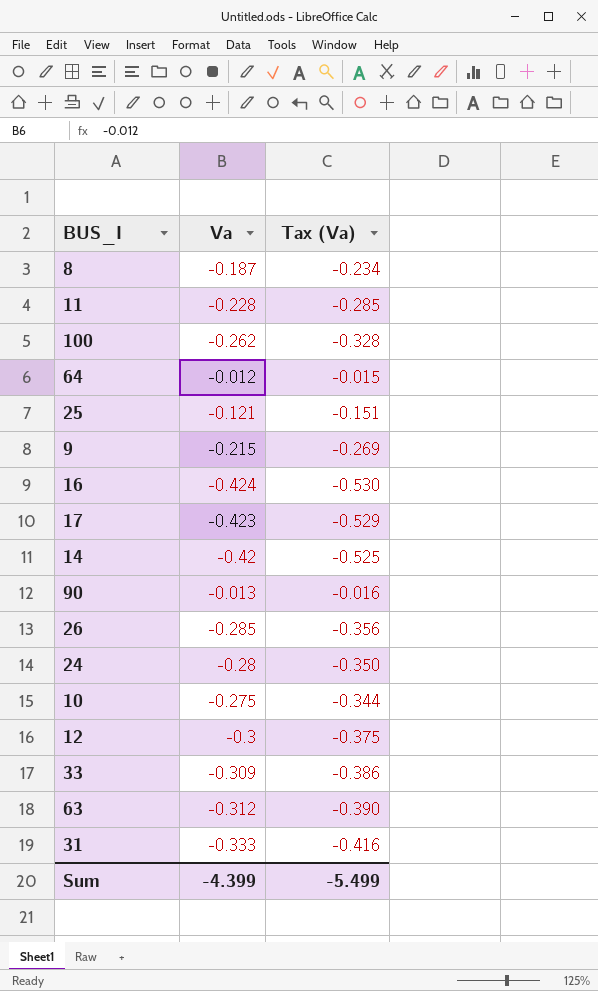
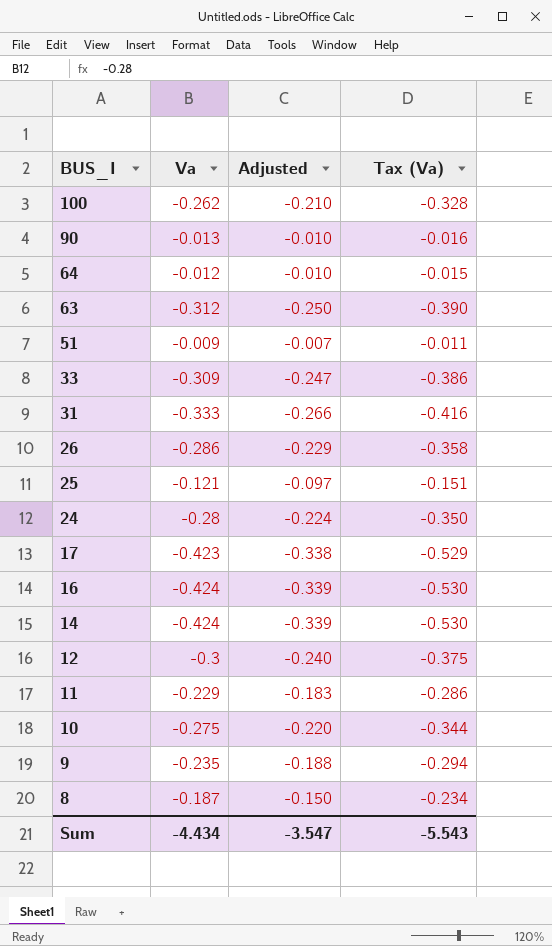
row order: none -> BUS_I descending
column Adjusted | formula: none -> [Va] * 0.8
row 51: none -> -0.009 | -0.007 | -0.011
26 | Va: -0.285 -> -0.286
26 | Tax (Va): -0.356 -> -0.358
14 | Va: -0.42 -> -0.424
14 | Tax (Va): -0.525 -> -0.530
11 | Va: -0.228 -> -0.229
11 | Tax (Va): -0.285 -> -0.286
9 | Va: -0.215 -> -0.235
9 | Tax (Va): -0.269 -> -0.294
Sum | Va: -4.399 -> -4.434
Sum | Tax (Va): -5.499 -> -5.543

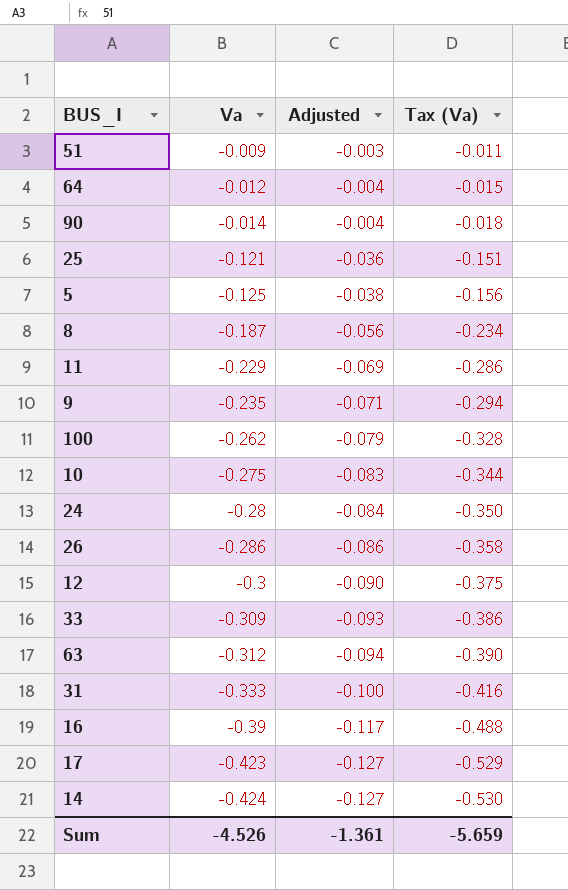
row order: BUS_I descending -> Va descending
column Adjusted | formula: [Va] * 0.8 -> [Va] * 0.3
90 | Va: -0.013 -> -0.014
90 | Tax (Va): -0.016 -> -0.018
row 5: none -> -0.125 | -0.038 | -0.156
16 | Va: -0.424 -> -0.39
16 | Tax (Va): -0.530 -> -0.488
Sum | Va: -4.434 -> -4.526
Sum | Adjusted: -3.547 -> -1.361
Sum | Tax (Va): -5.543 -> -5.659

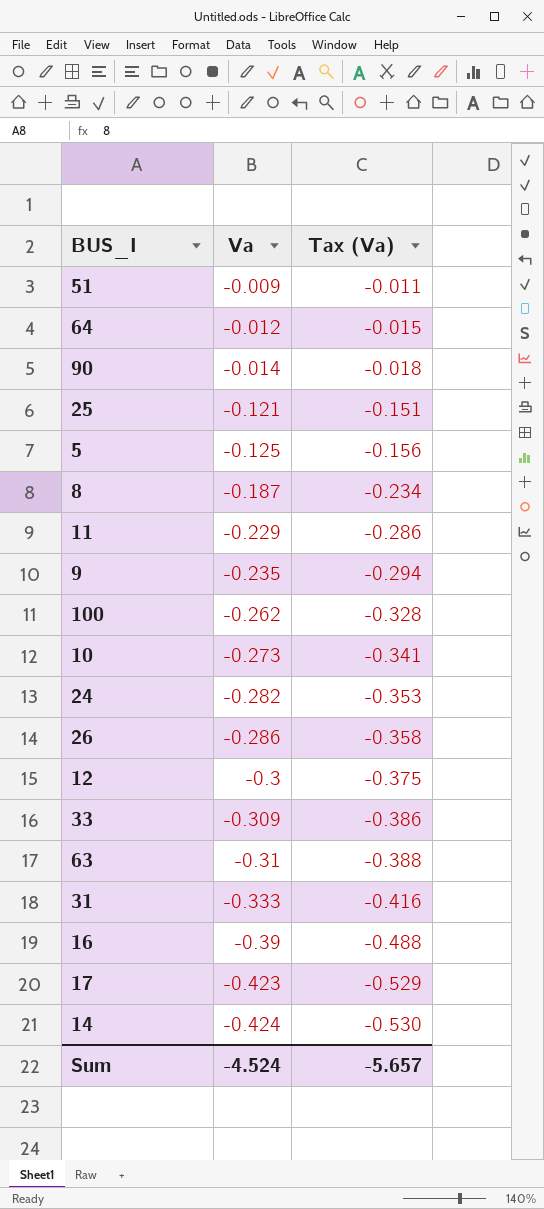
column Adjusted | formula: [Va] * 0.3 -> none
10 | Va: -0.275 -> -0.273
10 | Tax (Va): -0.344 -> -0.341
24 | Va: -0.28 -> -0.282
24 | Tax (Va): -0.350 -> -0.353
63 | Va: -0.312 -> -0.31
63 | Tax (Va): -0.390 -> -0.388
Sum | Va: -4.526 -> -4.524
Sum | Tax (Va): -5.659 -> -5.657

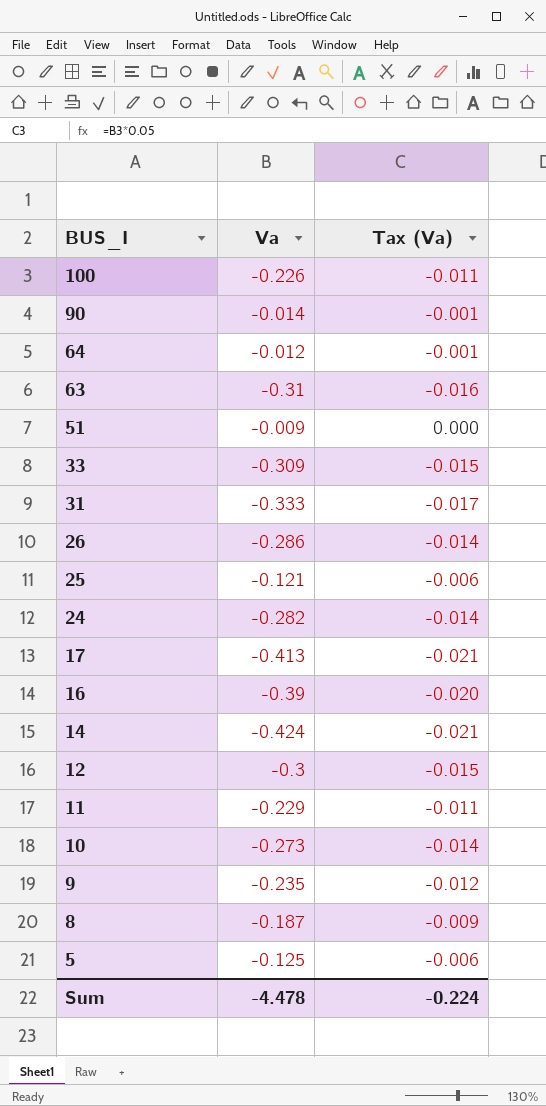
row order: Va descending -> BUS_I descending
column Tax (Va) | formula: [Va] * 1.25 -> [Va] * 0.05
100 | Va: -0.262 -> -0.226
17 | Va: -0.423 -> -0.413
Sum | Va: -4.524 -> -4.478
Sum | Tax (Va): -5.657 -> -0.224

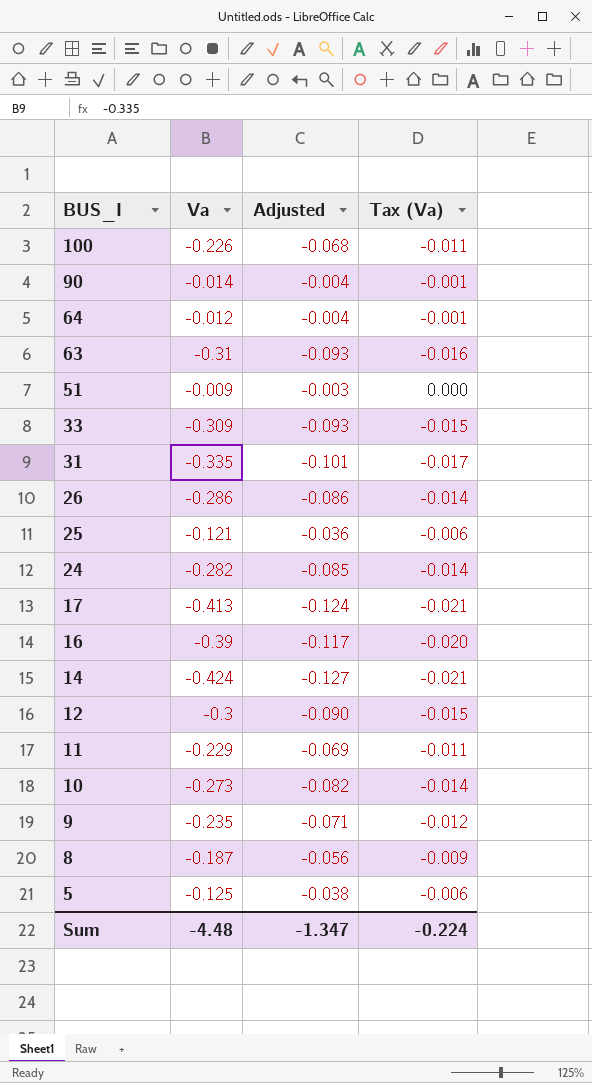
column Adjusted | formula: none -> [Va] * 0.3
31 | Va: -0.333 -> -0.335
Sum | Va: -4.478 -> -4.48

